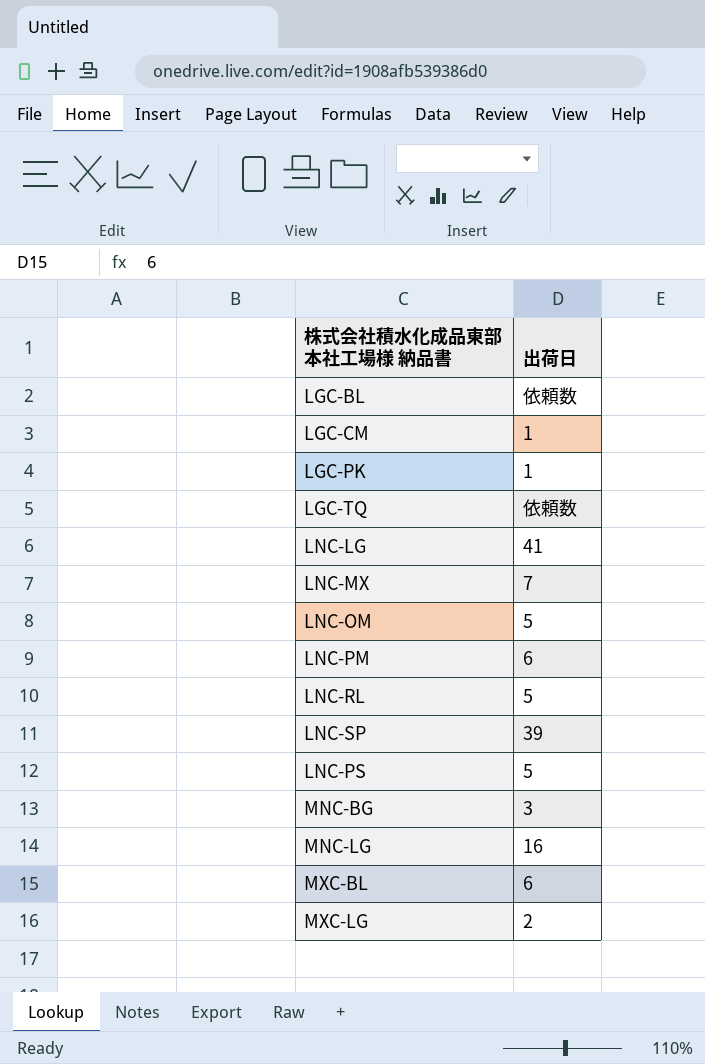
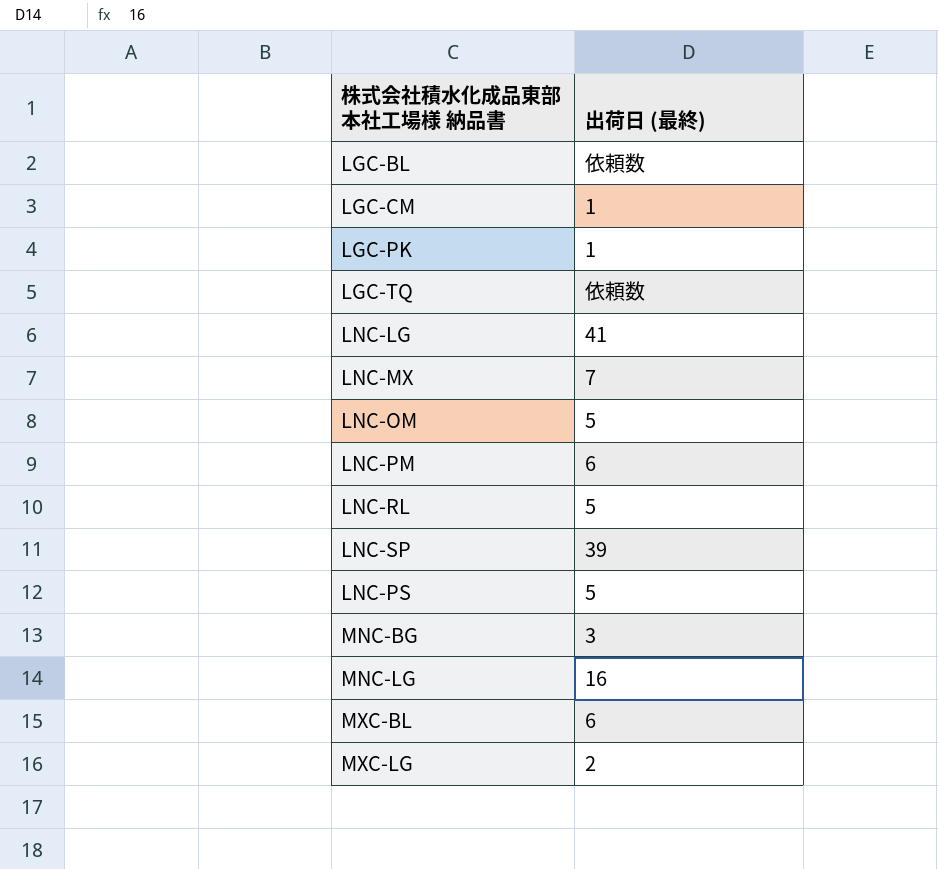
column name: 出荷日 -> 出荷日 (最終)

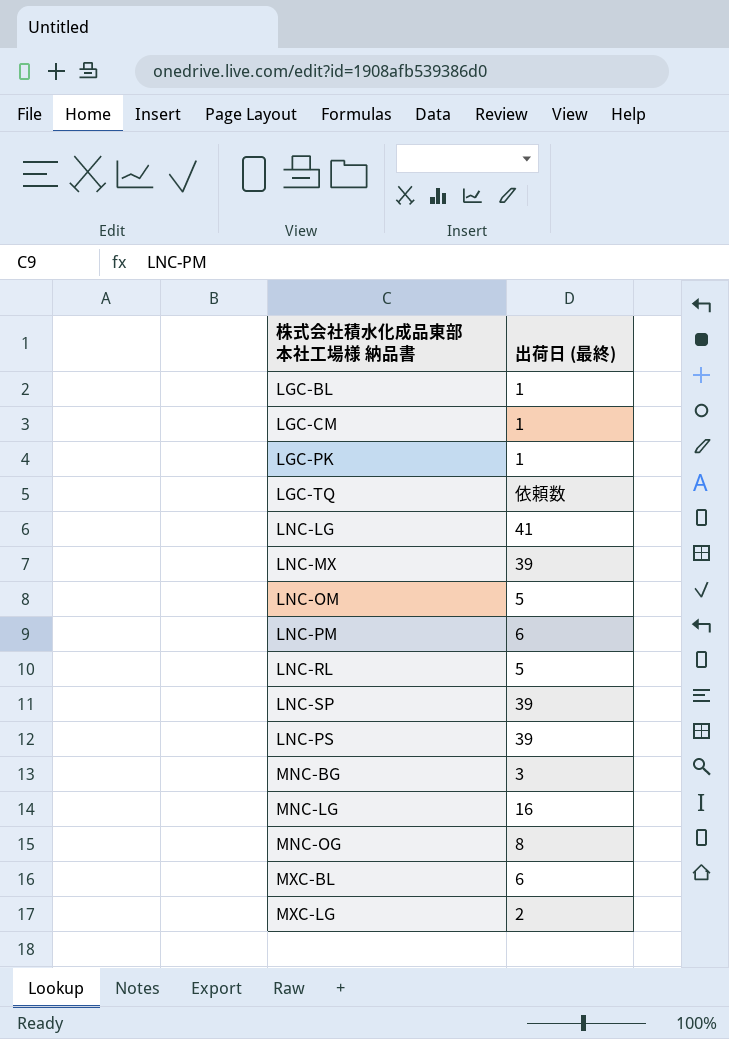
LGC-BL | 出荷日 (最終): 依頼数 -> 1
LNC-MX | 出荷日 (最終): 7 -> 39
LNC-PS | 出荷日 (最終): 5 -> 39
row MNC-OG: none -> 8

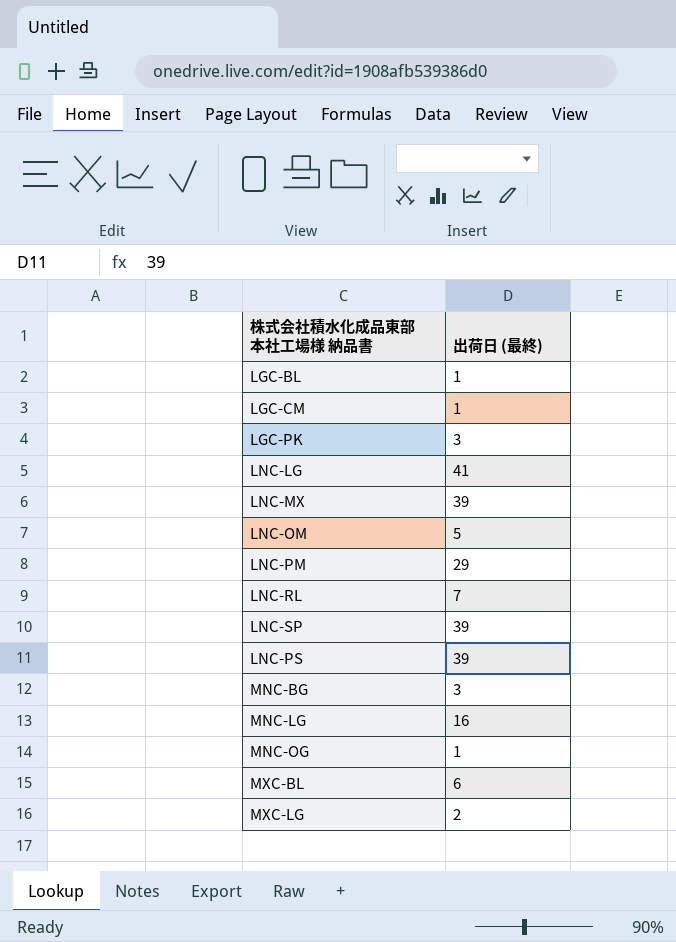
row LGC-TQ: 依頼数 -> none
LGC-PK | 出荷日 (最終): 1 -> 3
LNC-PM | 出荷日 (最終): 6 -> 29
LNC-RL | 出荷日 (最終): 5 -> 7
MNC-OG | 出荷日 (最終): 8 -> 1

